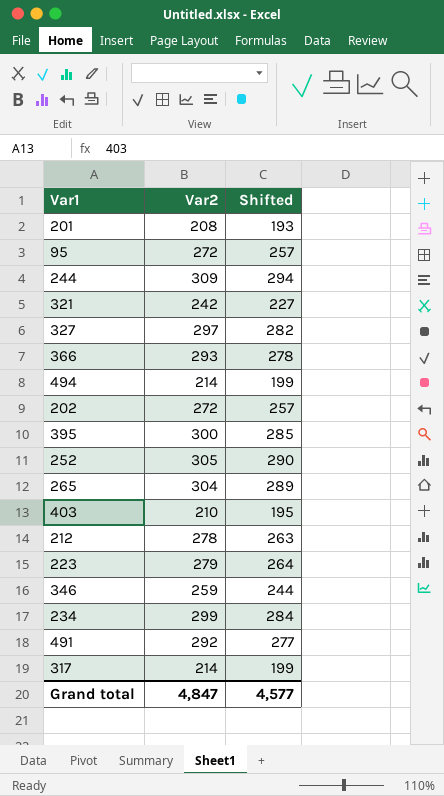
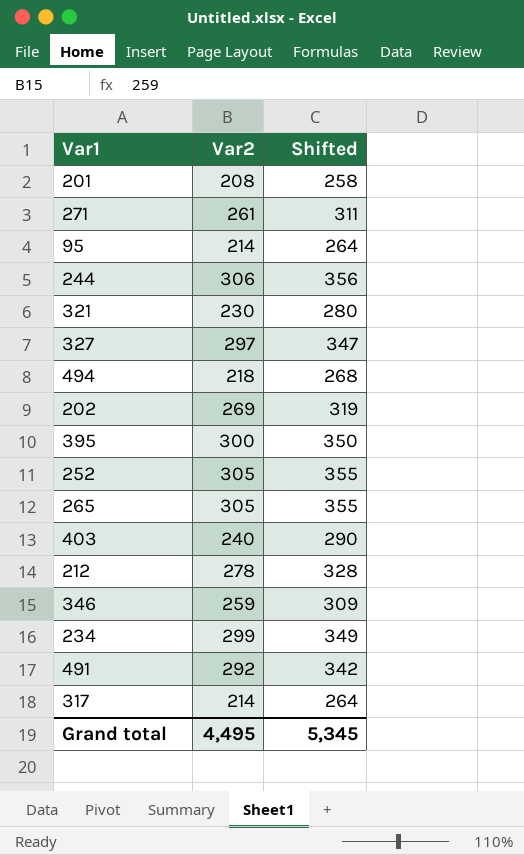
column Shifted | formula: [Var2] - 15 -> [Var2] + 50
row 366: 293 | 278 -> none
row 223: 279 | 264 -> none
row 271: none -> 261 | 311
95 | Var2: 272 -> 214
244 | Var2: 309 -> 306
321 | Var2: 242 -> 230
494 | Var2: 214 -> 218
202 | Var2: 272 -> 269
265 | Var2: 304 -> 305
403 | Var2: 210 -> 240
Grand total | Var2: 4,847 -> 4,495
Grand total | Shifted: 4,577 -> 5,345

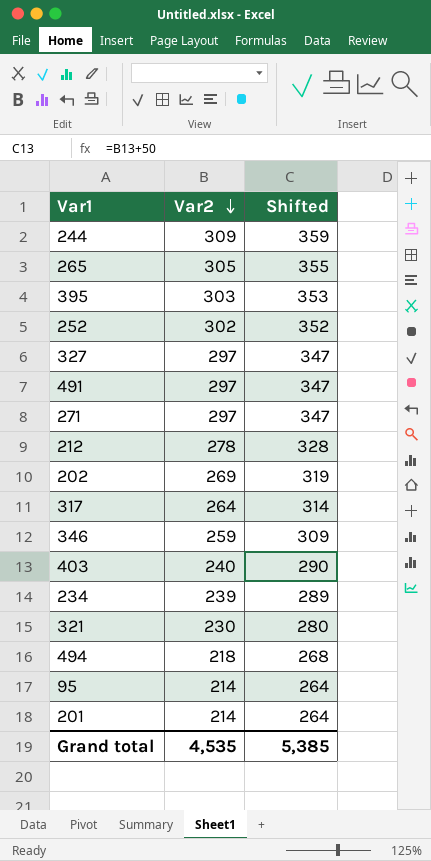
row order: none -> Var2 descending
244 | Var2: 306 -> 309
244 | Shifted: 356 -> 359
395 | Var2: 300 -> 303
395 | Shifted: 350 -> 353
252 | Var2: 305 -> 302
252 | Shifted: 355 -> 352
491 | Var2: 292 -> 297
491 | Shifted: 342 -> 347
271 | Var2: 261 -> 297
271 | Shifted: 311 -> 347
317 | Var2: 214 -> 264
317 | Shifted: 264 -> 314
234 | Var2: 299 -> 239
234 | Shifted: 349 -> 289
201 | Var2: 208 -> 214
201 | Shifted: 258 -> 264
Grand total | Var2: 4,495 -> 4,535
Grand total | Shifted: 5,345 -> 5,385

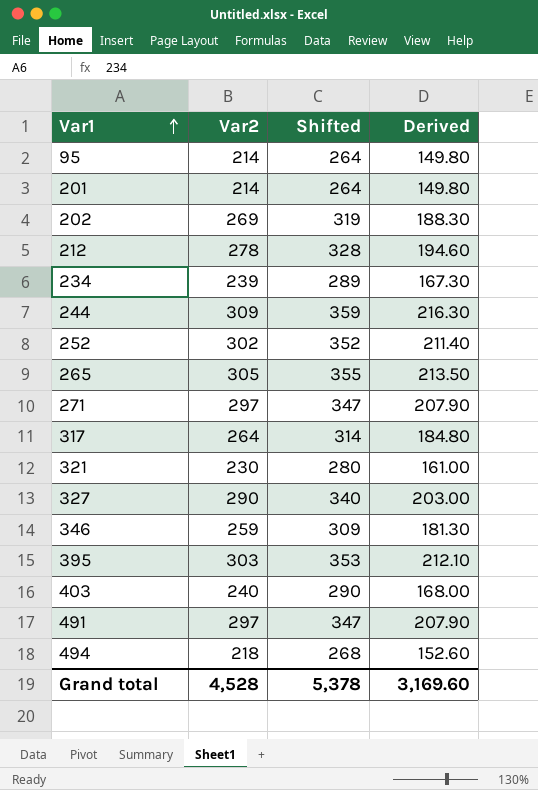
row order: Var2 descending -> Var1 ascending
column Derived | formula: none -> [Var2] * 0.7
327 | Var2: 297 -> 290
327 | Shifted: 347 -> 340
Grand total | Var2: 4,535 -> 4,528
Grand total | Shifted: 5,385 -> 5,378

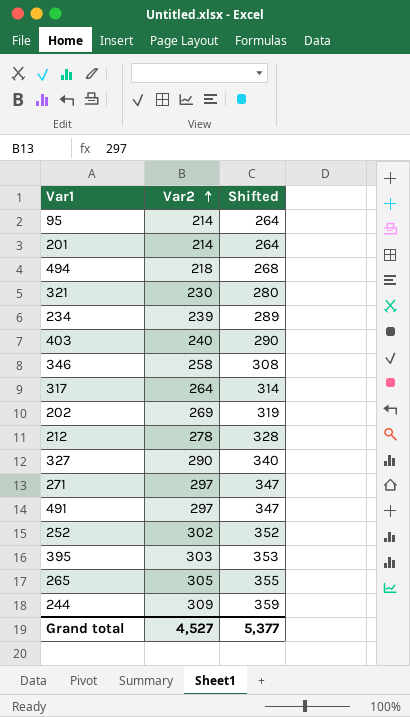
row order: Var1 ascending -> Var2 ascending
column Derived | formula: [Var2] * 0.7 -> none
346 | Var2: 259 -> 258
346 | Shifted: 309 -> 308
Grand total | Var2: 4,528 -> 4,527
Grand total | Shifted: 5,378 -> 5,377

